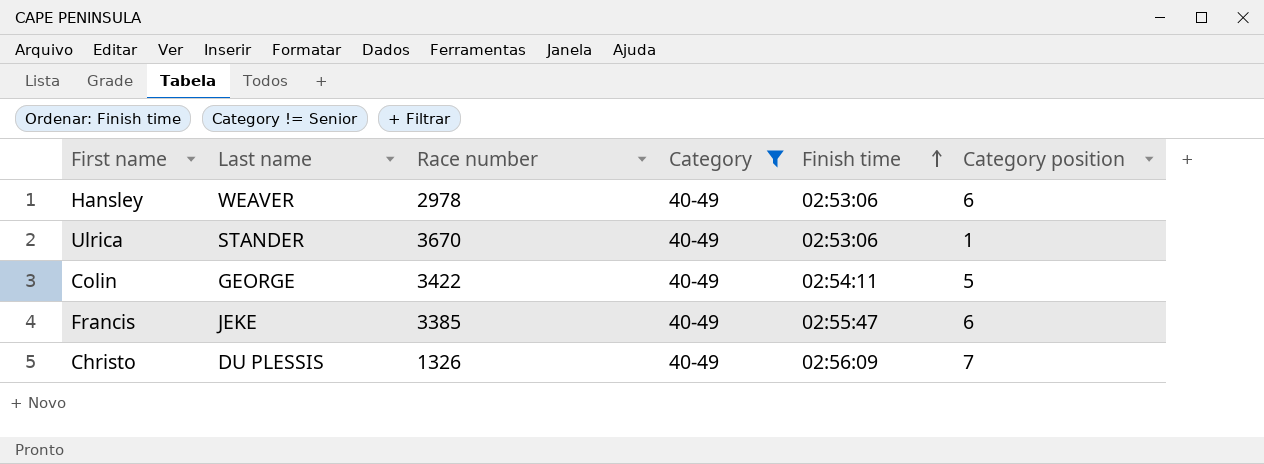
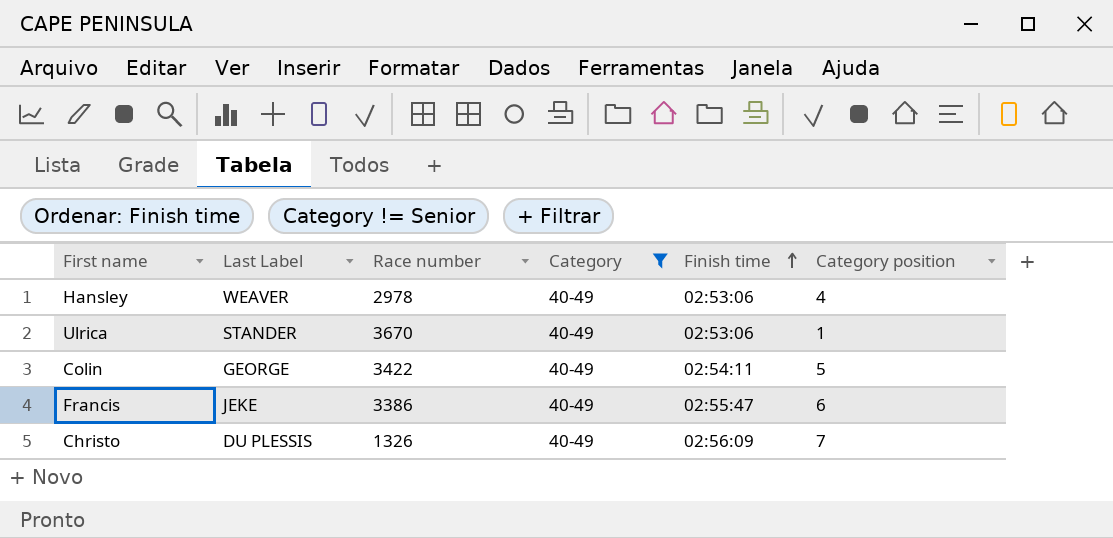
column name: Last name -> Last Label
Hansley | Category position: 6 -> 4
Francis | Race number: 3385 -> 3386

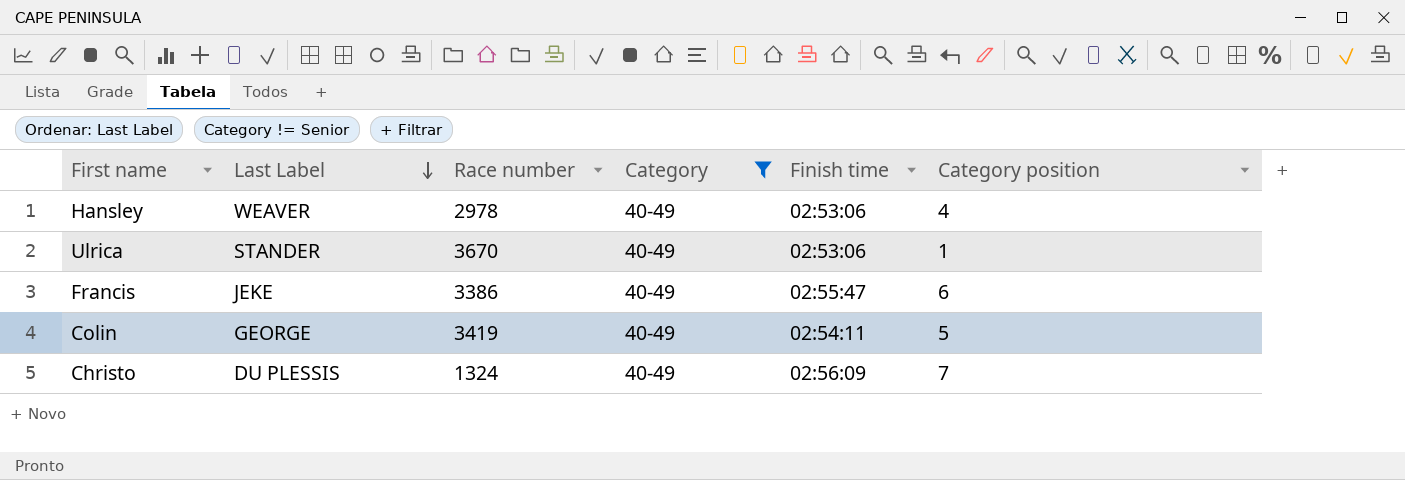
row order: Finish time ascending -> Last Label descending
Colin | Race number: 3422 -> 3419
Christo | Race number: 1326 -> 1324

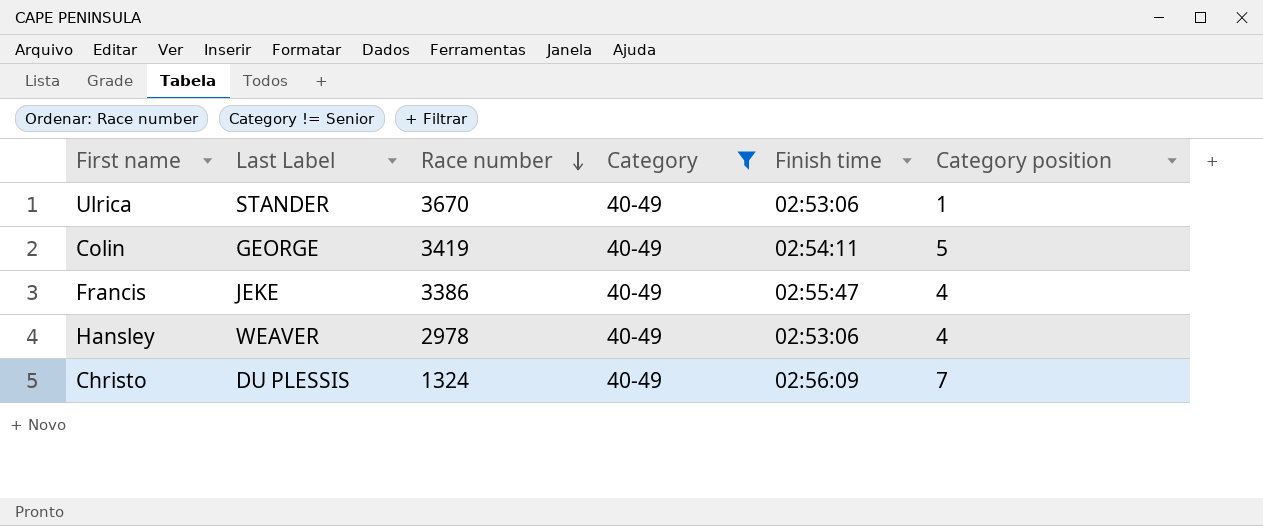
row order: Last Label descending -> Race number descending
Francis | Category position: 6 -> 4

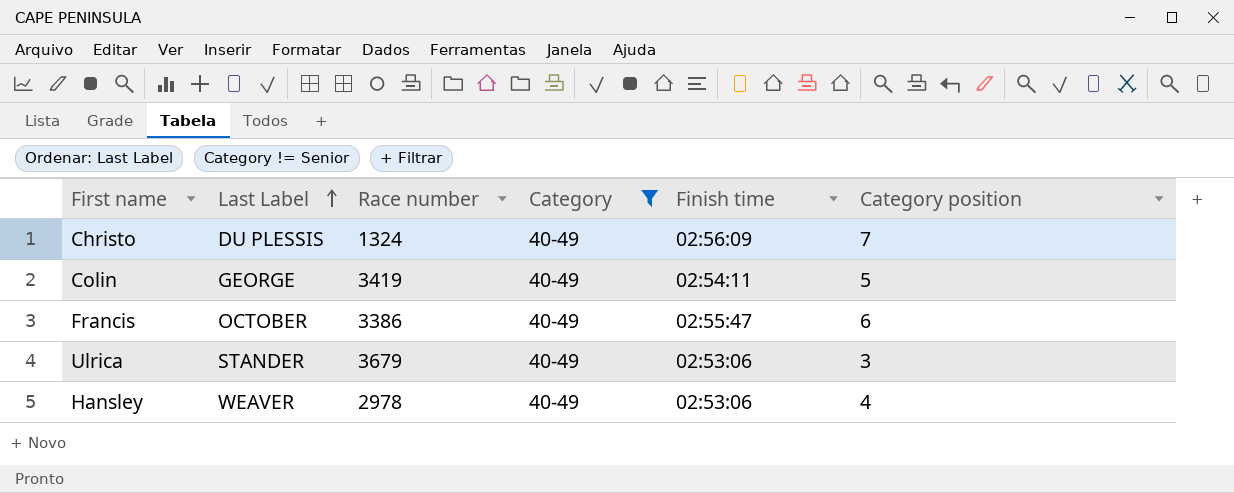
row order: Race number descending -> Last Label ascending
Francis | Last Label: JEKE -> OCTOBER
Francis | Category position: 4 -> 6
Ulrica | Race number: 3670 -> 3679
Ulrica | Category position: 1 -> 3

